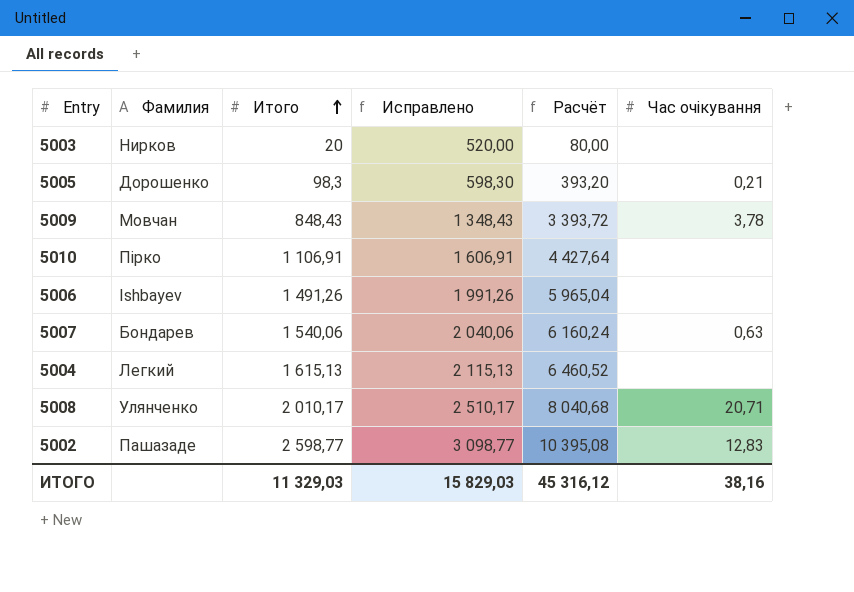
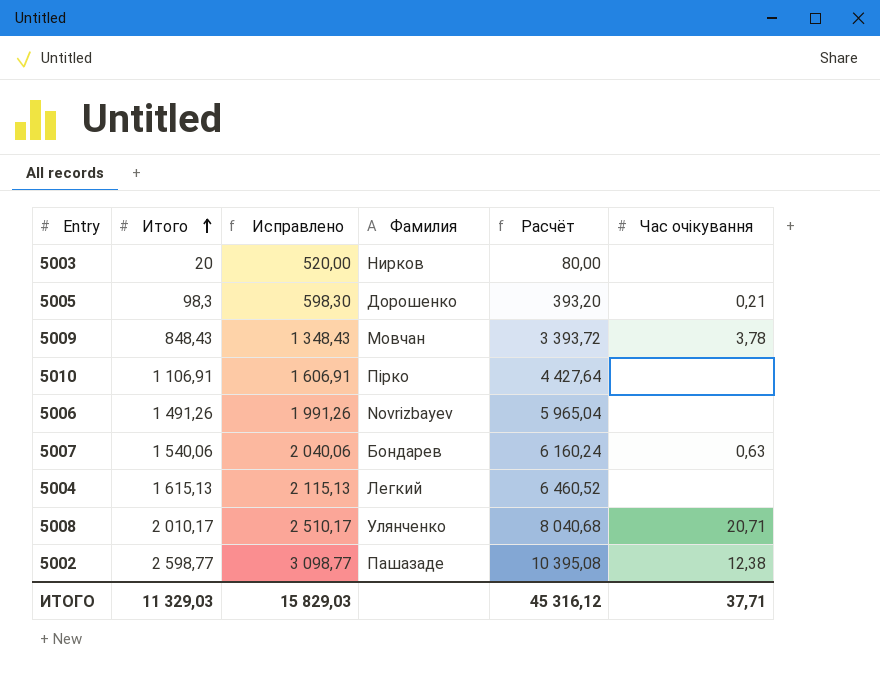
column Фамилия | position: 2 -> 4
5006 | Фамилия: Ishbayev -> Novrizbayev
5002 | Час очікування: 12,83 -> 12,38
ИТОГО | Час очікування: 38,16 -> 37,71

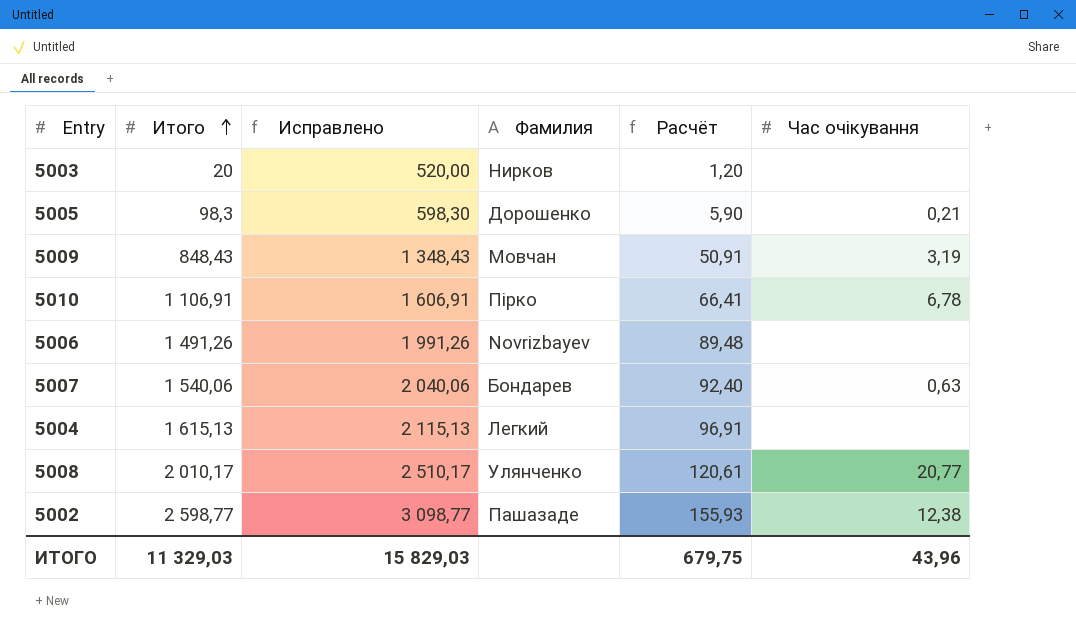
column Расчёт | formula: [Итого] * 4 -> [Итого] * 0,06
5009 | Час очікування: 3,78 -> 3,19
5010 | Час очікування: none -> 6,78
5008 | Час очікування: 20,71 -> 20,77
ИТОГО | Расчёт: 45 316,12 -> 679,75
ИТОГО | Час очікування: 37,71 -> 43,96

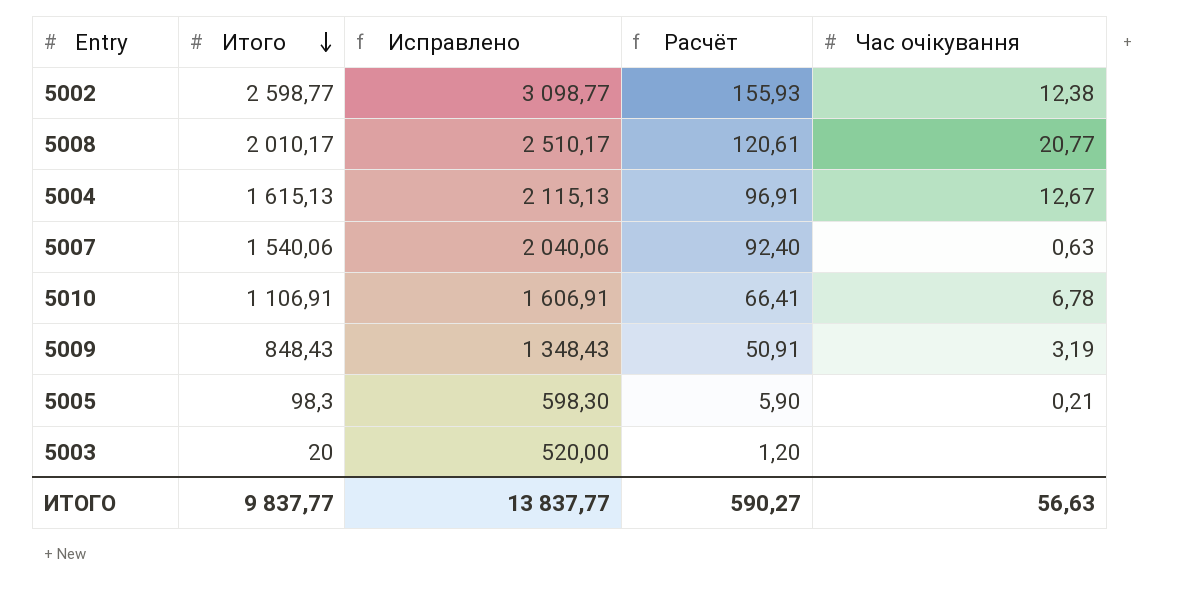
row order: Итого ascending -> Итого descending
column Фамилия | position: 4 -> none
row 5006: 1 491,26 | 1 991,26 | Novrizbayev | 89,48 | none -> none
5004 | Час очікування: none -> 12,67
ИТОГО | Итого: 11 329,03 -> 9 837,77
ИТОГО | Исправлено: 15 829,03 -> 13 837,77
ИТОГО | Расчёт: 679,75 -> 590,27
ИТОГО | Час очікування: 43,96 -> 56,63

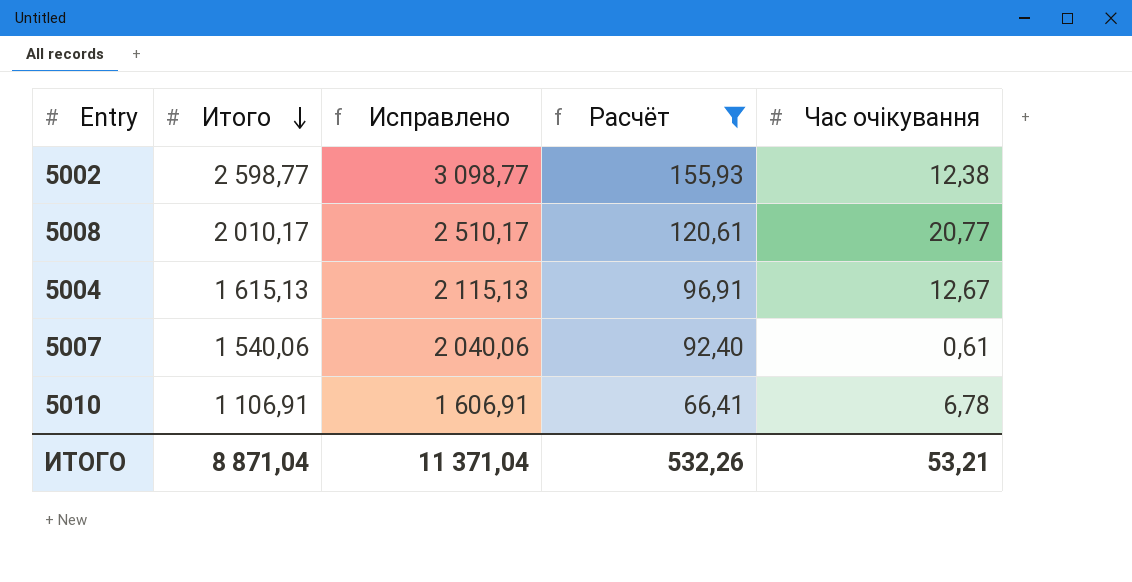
filter: none -> Расчёт >= 66,41
5007 | Час очікування: 0,63 -> 0,61
ИТОГО | Итого: 9 837,77 -> 8 871,04
ИТОГО | Исправлено: 13 837,77 -> 11 371,04
ИТОГО | Расчёт: 590,27 -> 532,26
ИТОГО | Час очікування: 56,63 -> 53,21

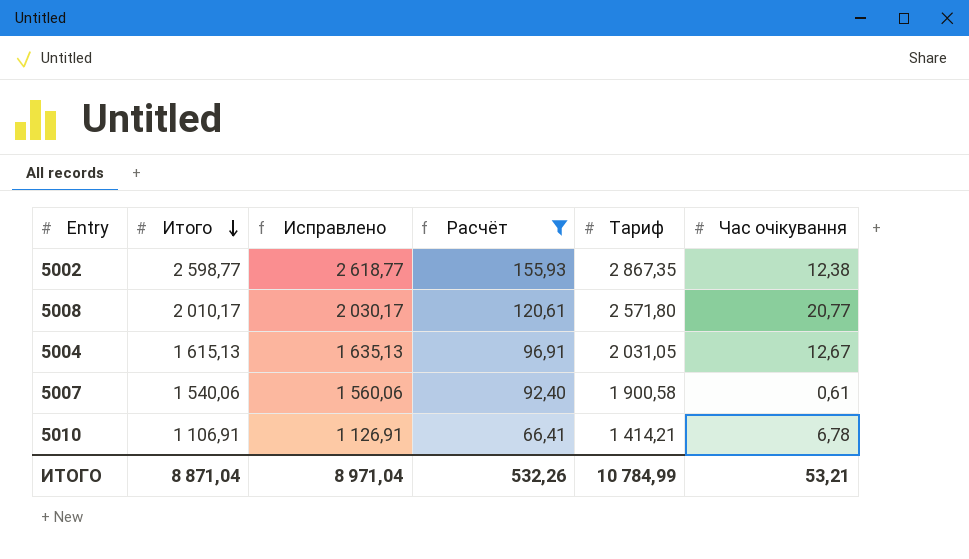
column Исправлено | formula: [Итого] + 500 -> [Итого] + 20
column Тариф | position: none -> 5
ИТОГО | Исправлено: 11 371,04 -> 8 971,04

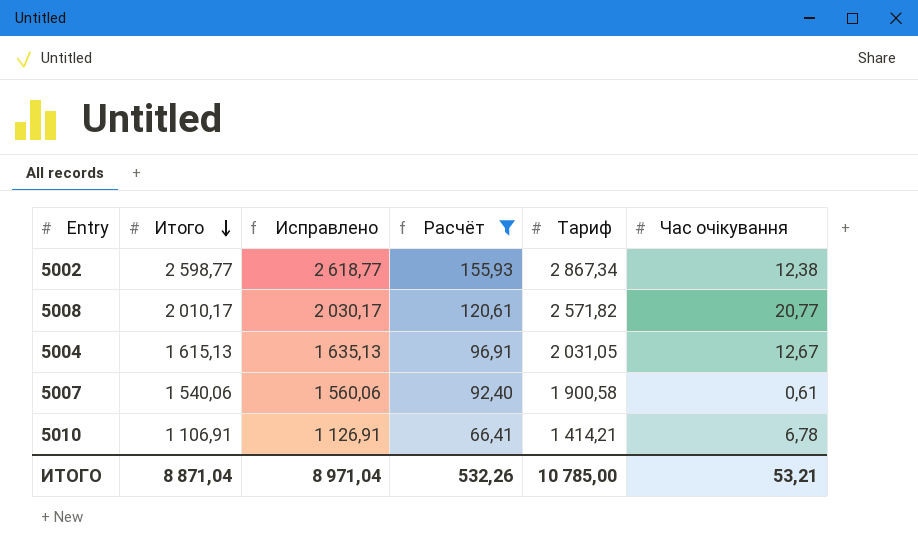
5002 | Тариф: 2 867,35 -> 2 867,34
5008 | Тариф: 2 571,80 -> 2 571,82
ИТОГО | Тариф: 10 784,99 -> 10 785,00

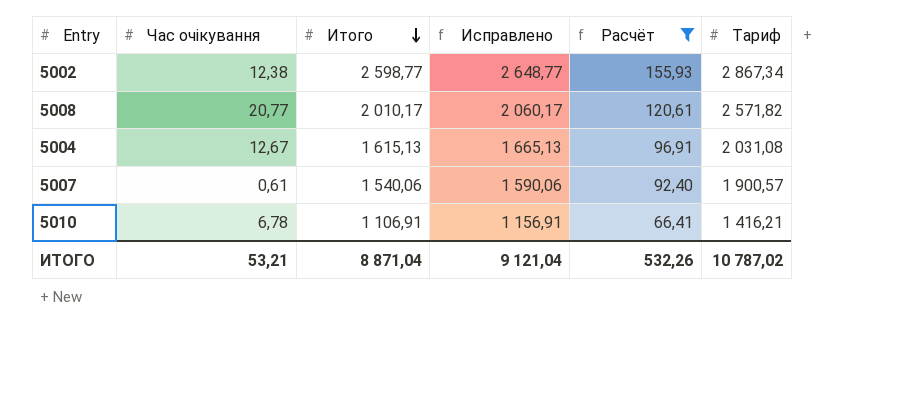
column Час очікування | position: 6 -> 2
column Исправлено | formula: [Итого] + 20 -> [Итого] + 50
5004 | Тариф: 2 031,05 -> 2 031,08
5007 | Тариф: 1 900,58 -> 1 900,57
5010 | Тариф: 1 414,21 -> 1 416,21
ИТОГО | Исправлено: 8 971,04 -> 9 121,04
ИТОГО | Тариф: 10 785,00 -> 10 787,02

